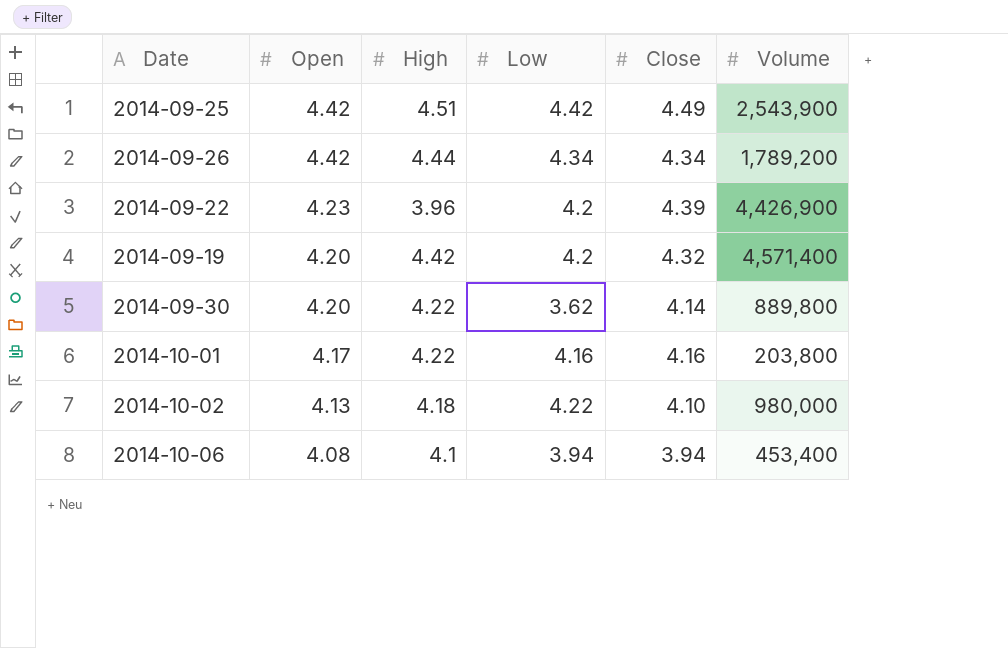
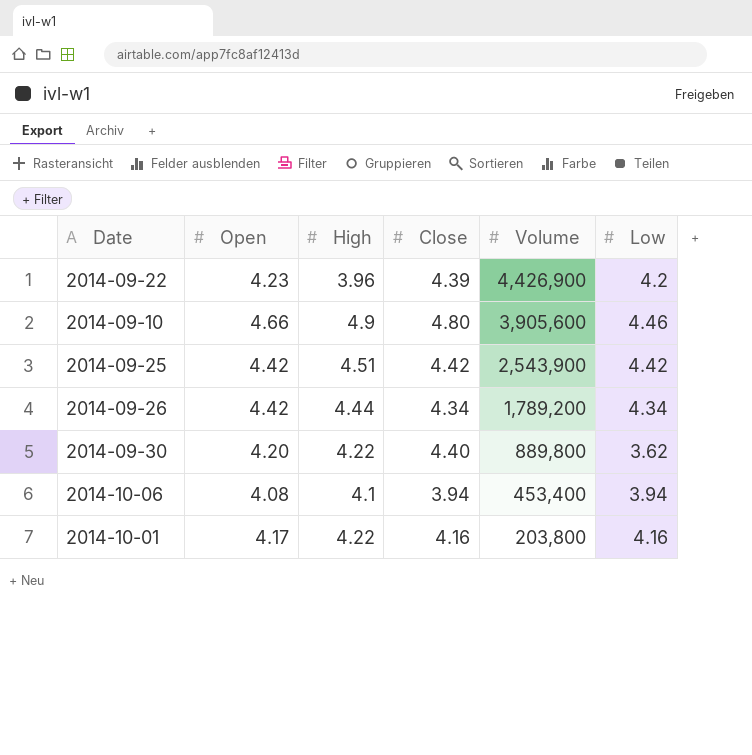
row order: Open descending -> Volume descending
column Low | position: 4 -> 6
row 2014-09-19: 4.20 | 4.42 | 4.2 | 4.32 | 4,571,400 -> none
row 2014-10-02: 4.13 | 4.18 | 4.22 | 4.10 | 980,000 -> none
row 2014-09-10: none -> 4.66 | 4.9 | 4.80 | 3,905,600 | 4.46
2014-09-25 | Close: 4.49 -> 4.42
2014-09-30 | Close: 4.14 -> 4.40

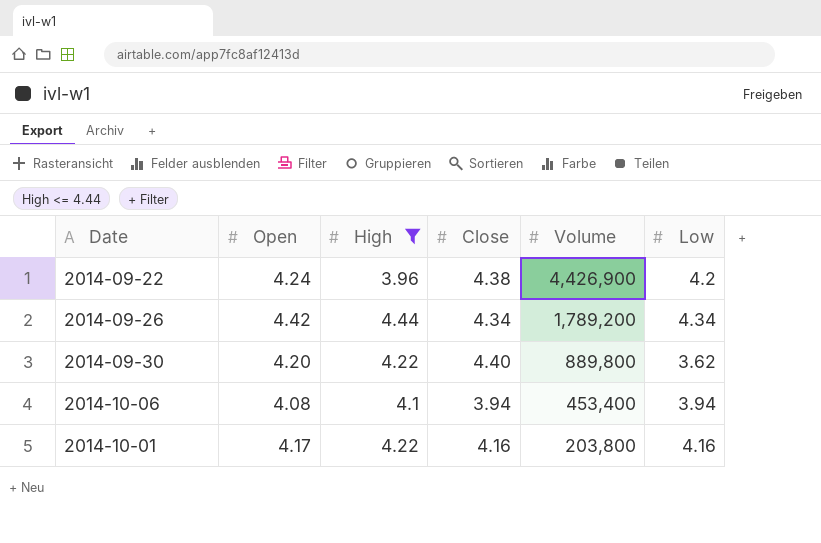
filter: none -> High <= 4.44
2014-09-22 | Open: 4.23 -> 4.24
2014-09-22 | Close: 4.39 -> 4.38

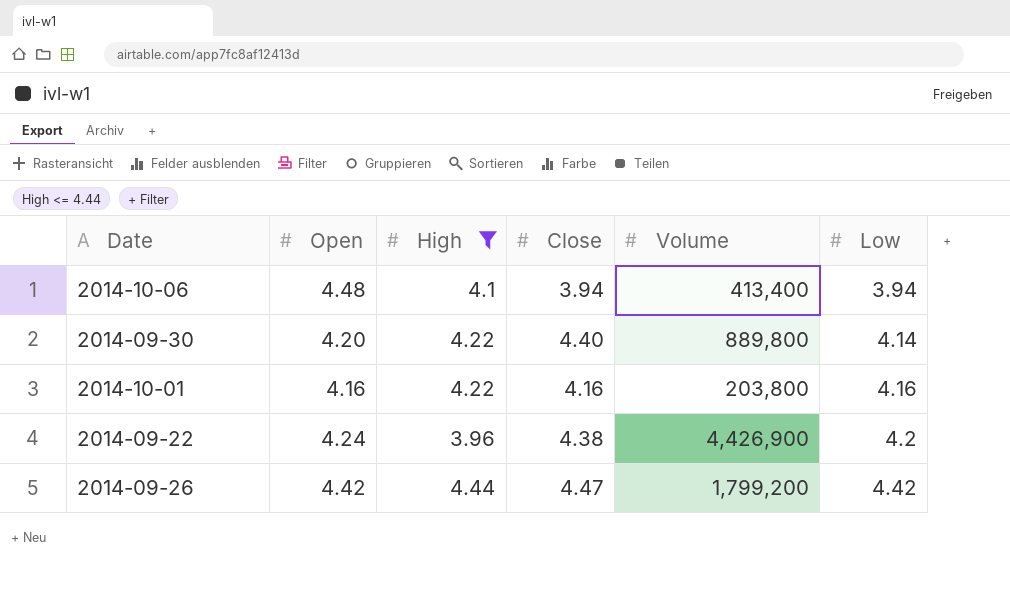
row order: Volume descending -> Low ascending
2014-10-06 | Open: 4.08 -> 4.48
2014-10-06 | Volume: 453,400 -> 413,400
2014-09-30 | Low: 3.62 -> 4.14
2014-10-01 | Open: 4.17 -> 4.16
2014-09-26 | Close: 4.34 -> 4.47
2014-09-26 | Volume: 1,789,200 -> 1,799,200
2014-09-26 | Low: 4.34 -> 4.42

